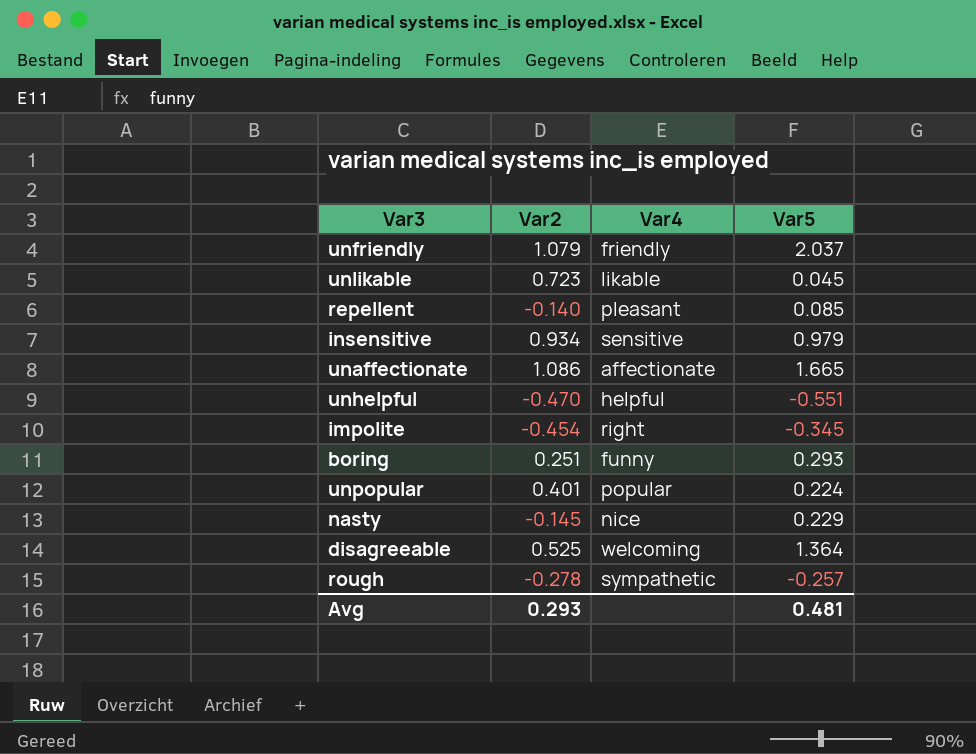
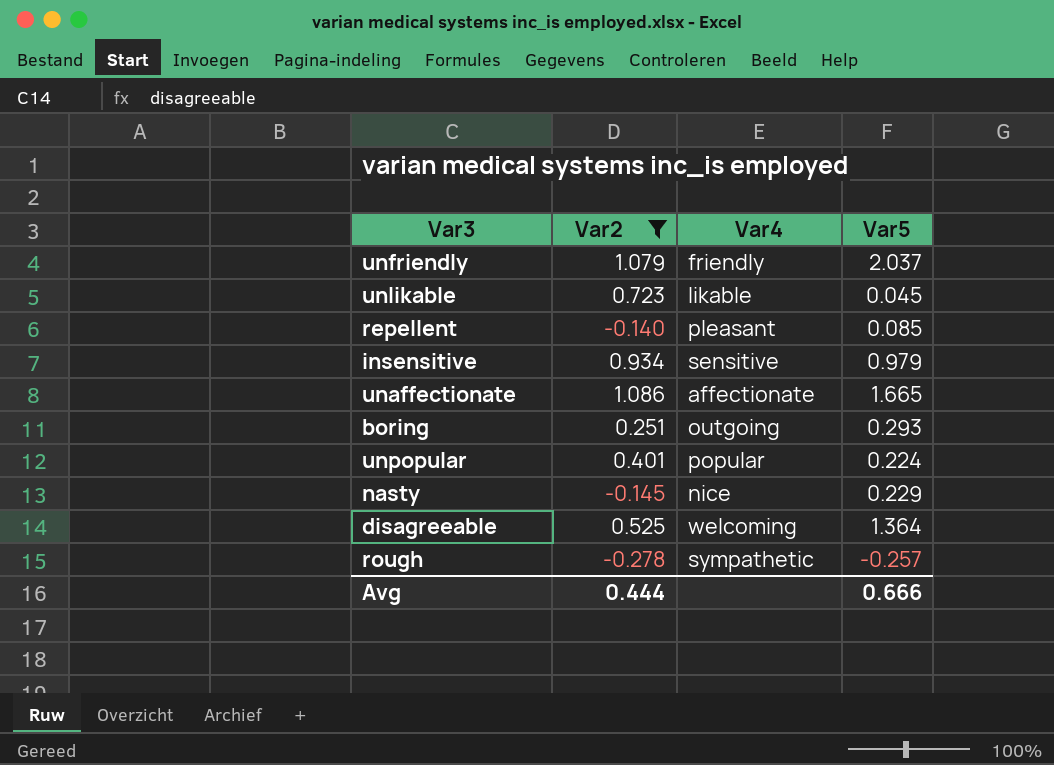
filter: none -> Var2 >= -0.278
boring | Var4: funny -> outgoing
Avg | Var2: 0.293 -> 0.444
Avg | Var5: 0.481 -> 0.666

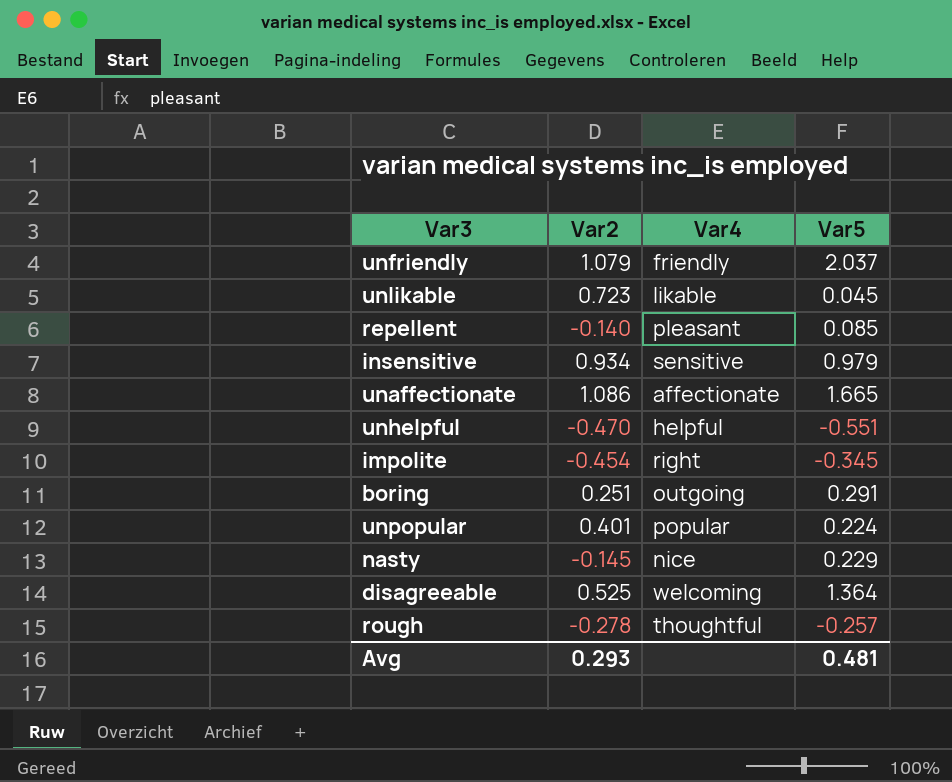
filter: Var2 >= -0.278 -> none
boring | Var5: 0.293 -> 0.291
rough | Var4: sympathetic -> thoughtful
Avg | Var2: 0.444 -> 0.293
Avg | Var5: 0.666 -> 0.481

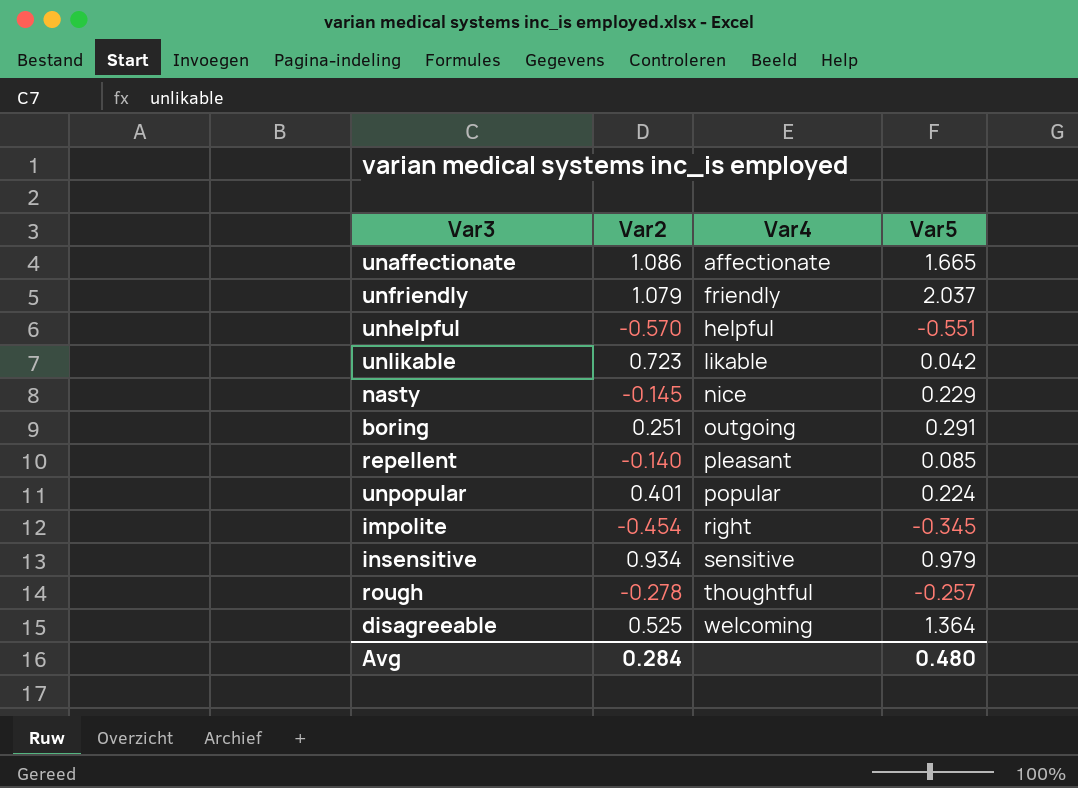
row order: none -> Var4 ascending
unhelpful | Var2: -0.470 -> -0.570
unlikable | Var5: 0.045 -> 0.042
Avg | Var2: 0.293 -> 0.284
Avg | Var5: 0.481 -> 0.480

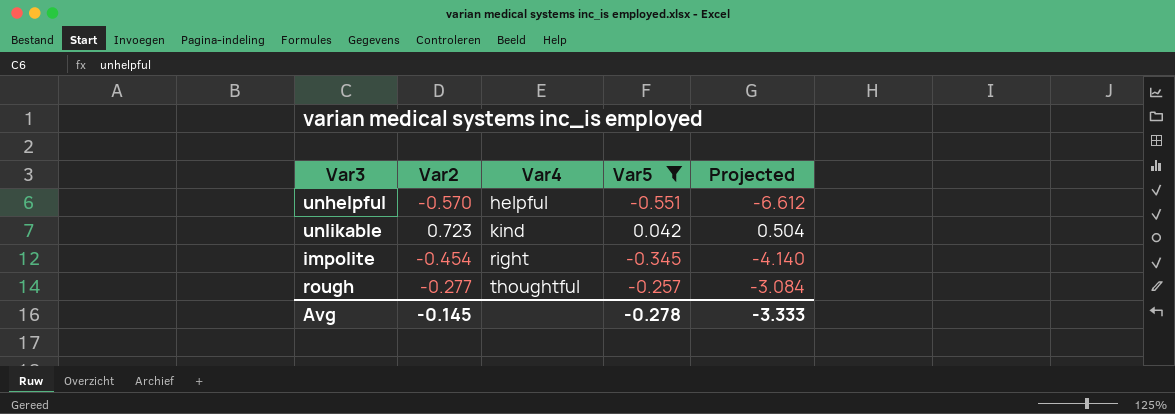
filter: none -> Var5 <= 0.042
column Projected | formula: none -> [Var5] * 12
unlikable | Var4: likable -> kind
rough | Var2: -0.278 -> -0.277
Avg | Var2: 0.284 -> -0.145
Avg | Var5: 0.480 -> -0.278

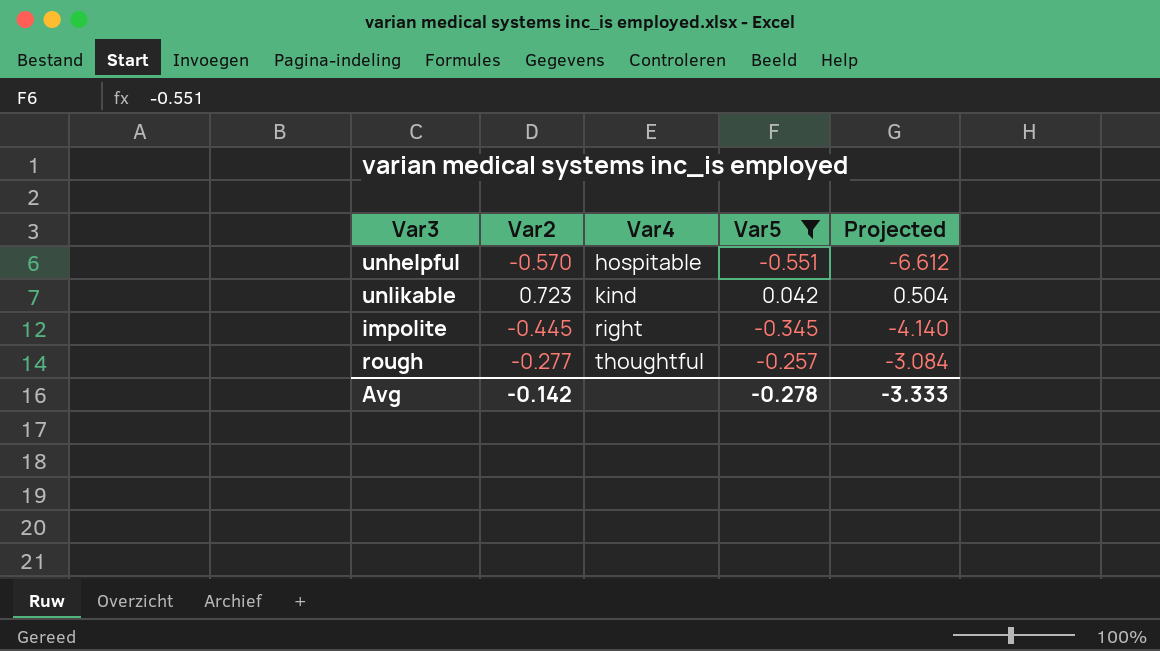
unhelpful | Var4: helpful -> hospitable
impolite | Var2: -0.454 -> -0.445
Avg | Var2: -0.145 -> -0.142

